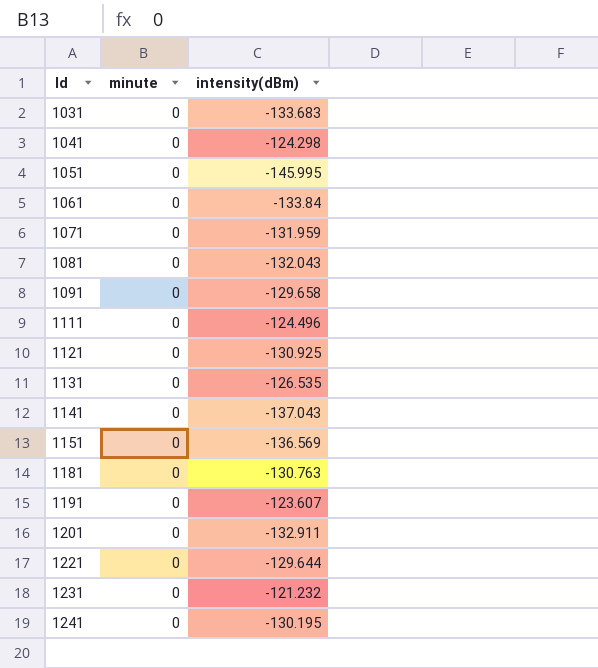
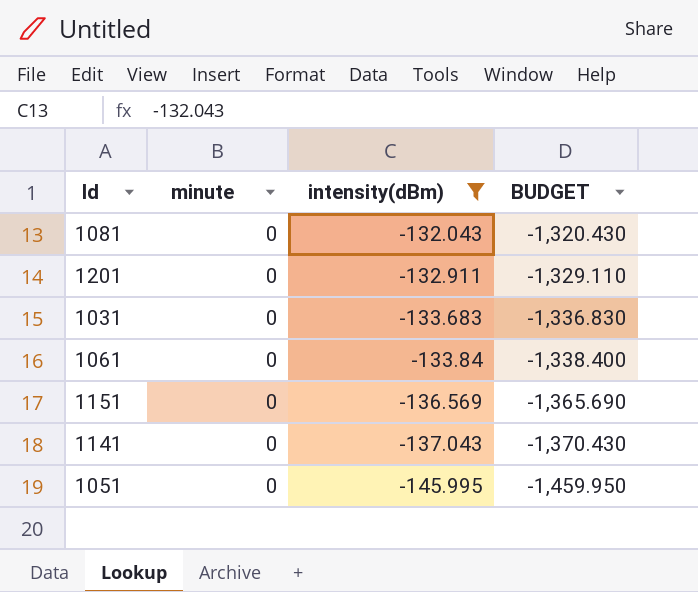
filter: none -> intensity(dBm) <= -132.043
row order: Id ascending -> intensity(dBm) descending
column BUDGET | formula: none -> [intensity(dBm)] * 10

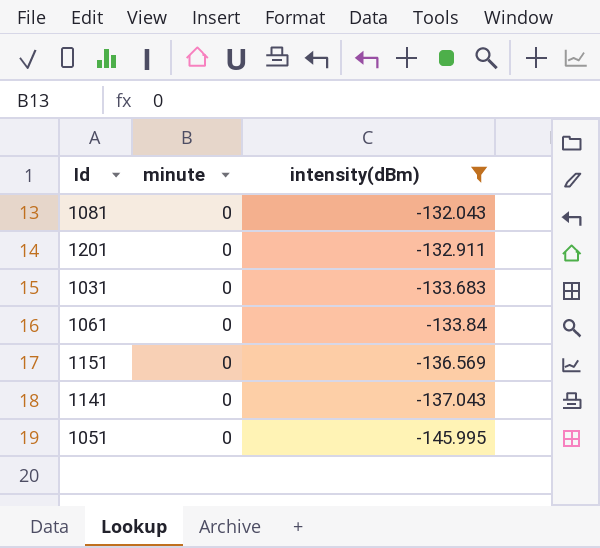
column BUDGET | formula: [intensity(dBm)] * 10 -> none

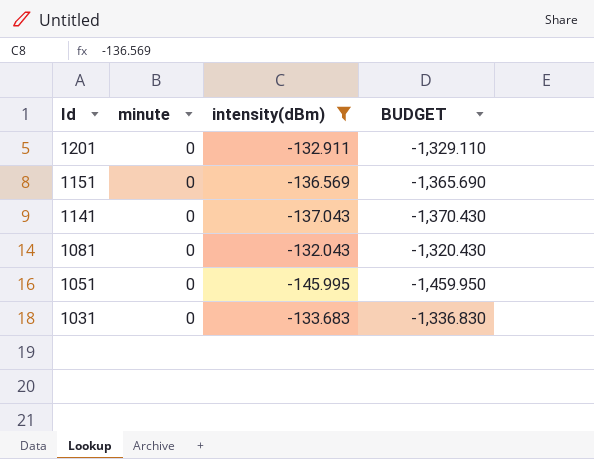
row order: intensity(dBm) descending -> Id descending
column BUDGET | formula: none -> [intensity(dBm)] * 10
row 1061: 0 | -133.84 -> none

